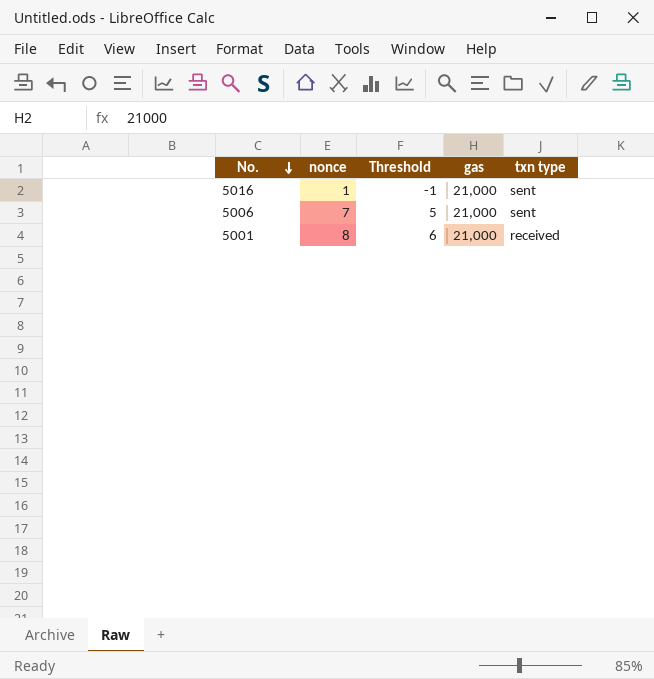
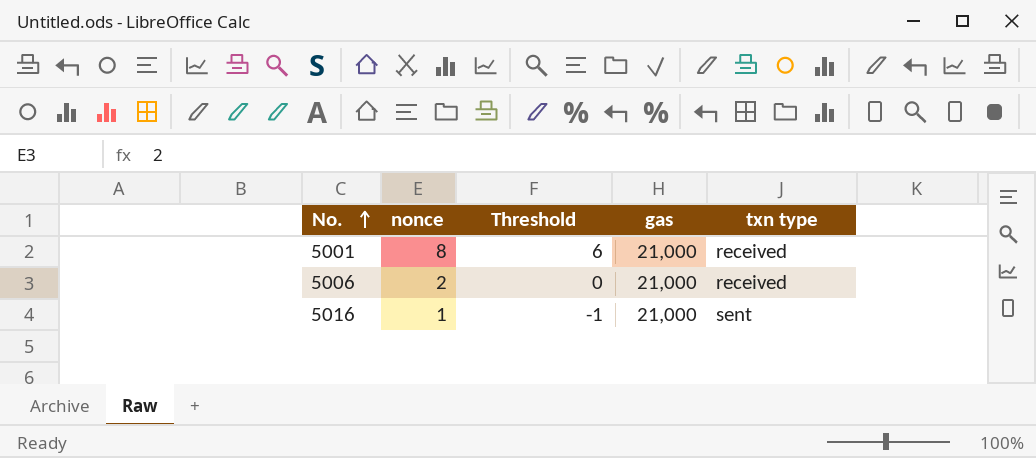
row order: No. descending -> No. ascending
5006 | nonce: 7 -> 2
5006 | Threshold: 5 -> 0
5006 | txn type: sent -> received

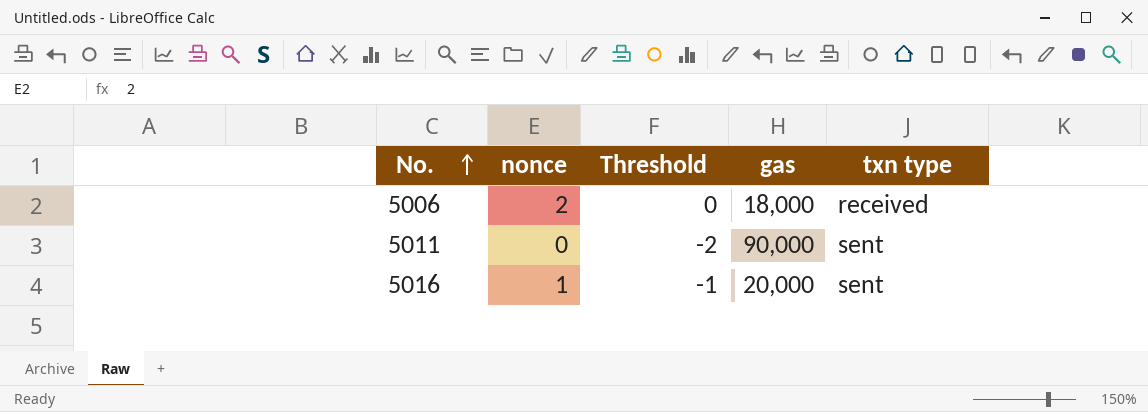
row 5001: 8 | 6 | 21,000 | received -> none
5006 | gas: 21,000 -> 18,000
row 5011: none -> 0 | -2 | 90,000 | sent
5016 | gas: 21,000 -> 20,000

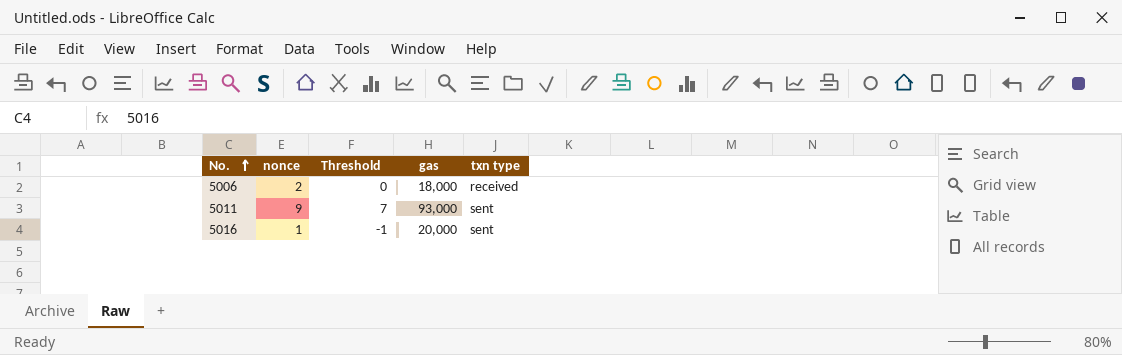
5011 | nonce: 0 -> 9
5011 | Threshold: -2 -> 7
5011 | gas: 90,000 -> 93,000

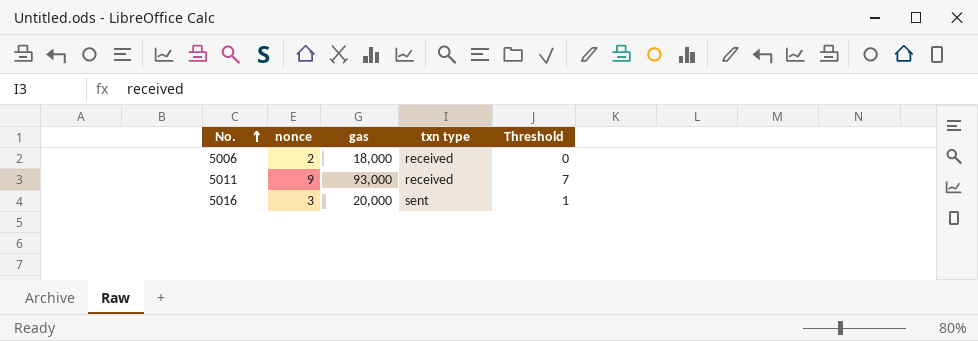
column Threshold | position: 3 -> 5
5011 | txn type: sent -> received
5016 | nonce: 1 -> 3
5016 | Threshold: -1 -> 1

